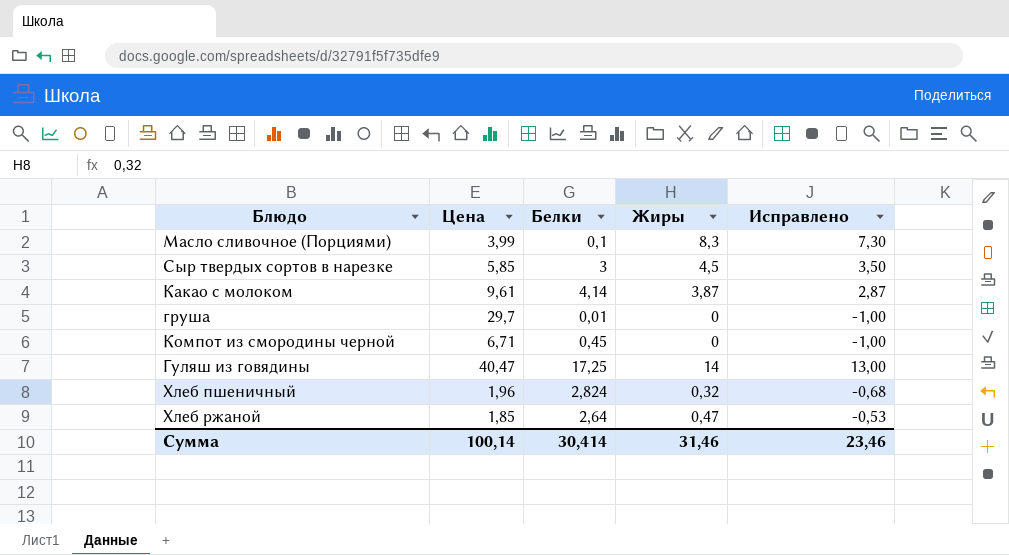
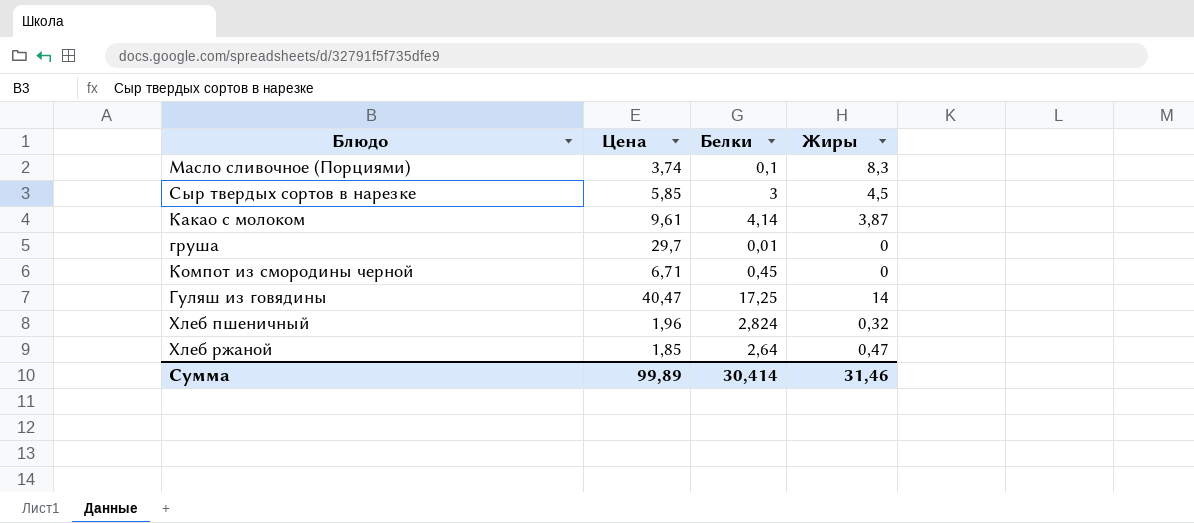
column Исправлено | formula: [Жиры] - 1 -> none
Масло сливочное (Порциями) | Цена: 3,99 -> 3,74
Сумма | Цена: 100,14 -> 99,89

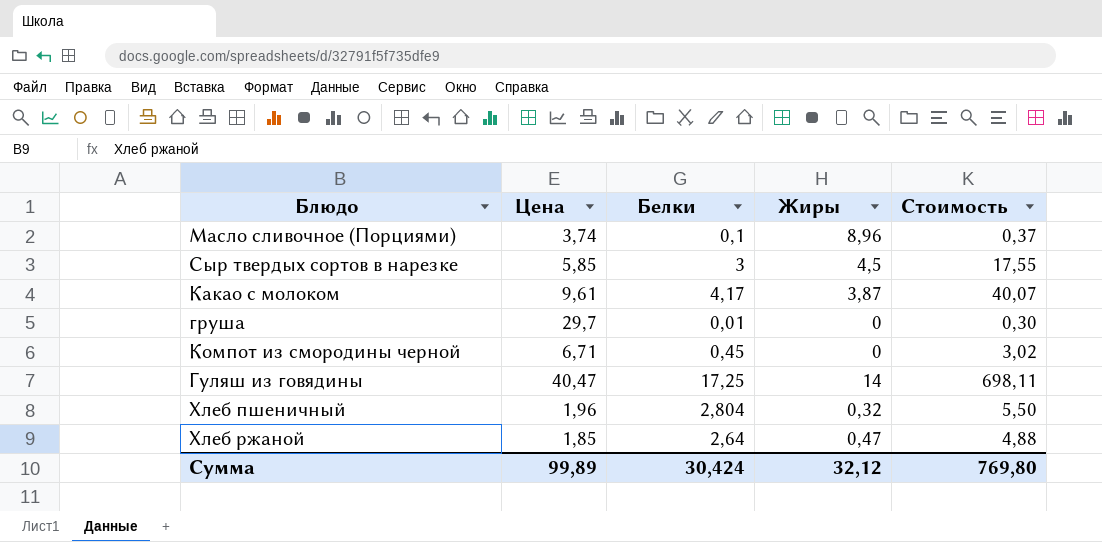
column Стоимость | formula: none -> [Цена] * [Белки]
Масло сливочное (Порциями) | Жиры: 8,3 -> 8,96
Какао с молоком | Белки: 4,14 -> 4,17
Хлеб пшеничный | Белки: 2,824 -> 2,804
Сумма | Белки: 30,414 -> 30,424
Сумма | Жиры: 31,46 -> 32,12

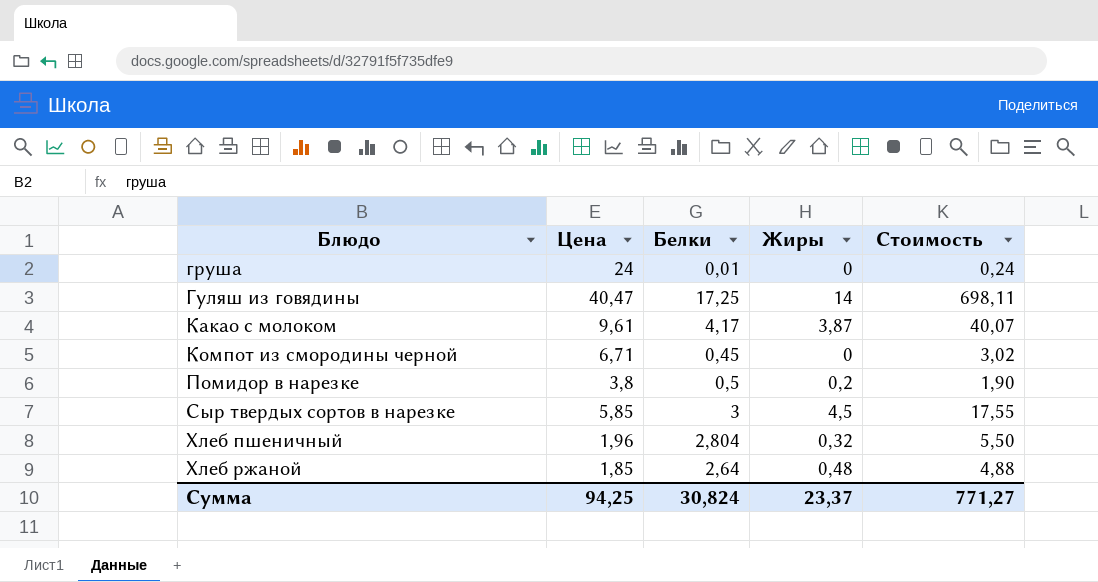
row order: none -> Блюдо ascending
row Масло сливочное (Порциями): 3,74 | 0,1 | 8,96 | 0,37 -> none
груша | Цена: 29,7 -> 24
груша | Стоимость: 0,30 -> 0,24
row Помидор в нарезке: none -> 3,8 | 0,5 | 0,2 | 1,90
Хлеб ржаной | Жиры: 0,47 -> 0,48
Сумма | Цена: 99,89 -> 94,25
Сумма | Белки: 30,424 -> 30,824
Сумма | Жиры: 32,12 -> 23,37
Сумма | Стоимость: 769,80 -> 771,27

